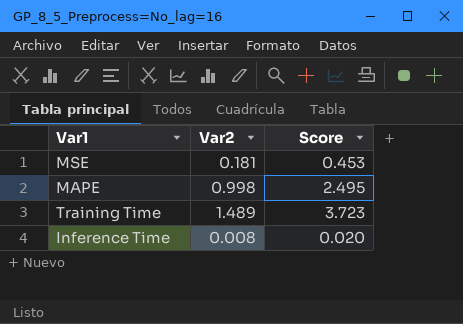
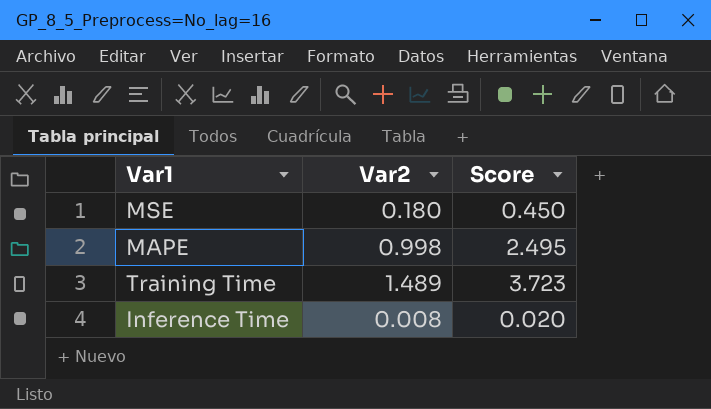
MSE | Var2: 0.181 -> 0.180
MSE | Score: 0.453 -> 0.450

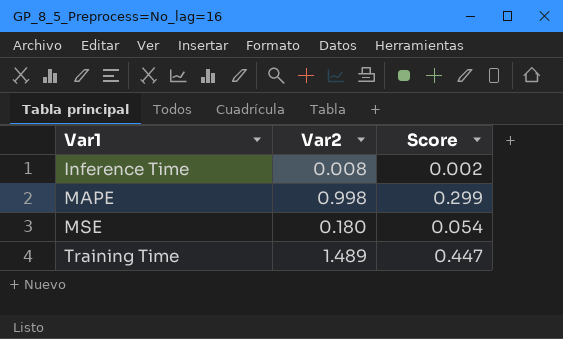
row order: none -> Var1 ascending
column Score | formula: [Var2] * 2.5 -> [Var2] * 0.3

